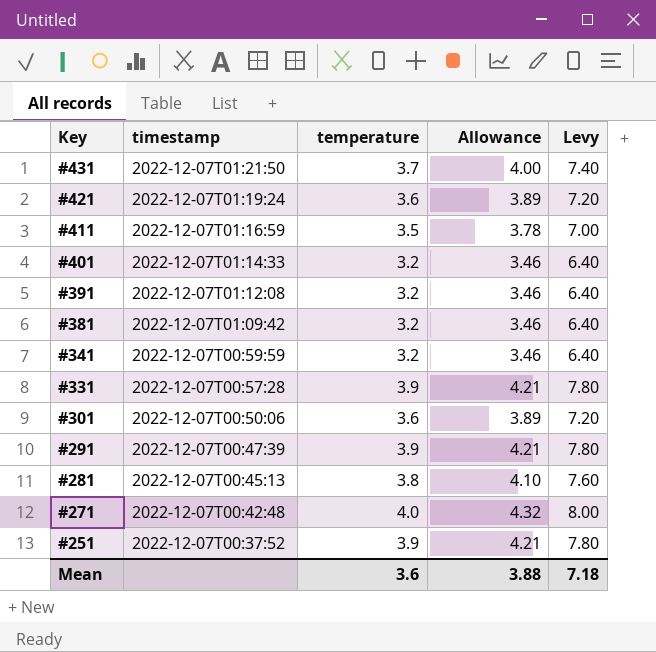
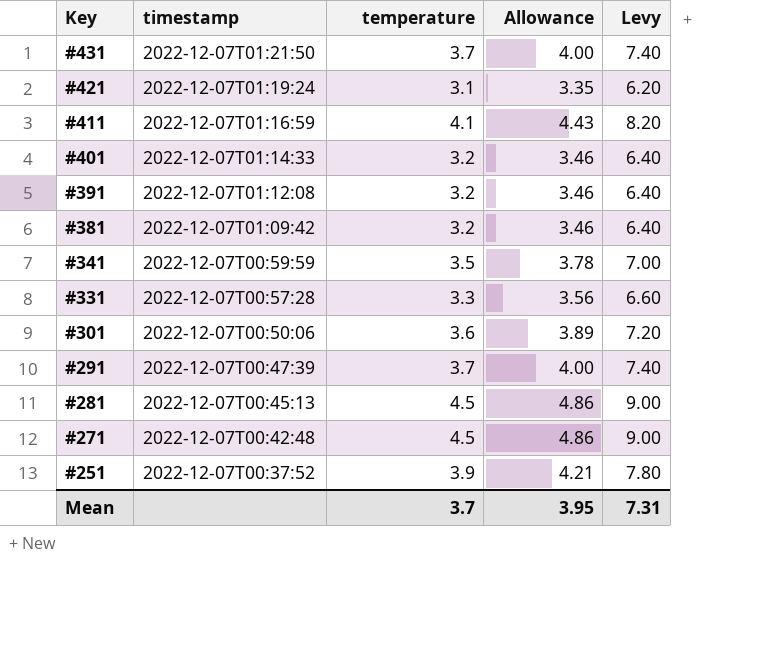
#421 | temperature: 3.6 -> 3.1
#421 | Allowance: 3.89 -> 3.35
#421 | Levy: 7.20 -> 6.20
#411 | temperature: 3.5 -> 4.1
#411 | Allowance: 3.78 -> 4.43
#411 | Levy: 7.00 -> 8.20
#341 | temperature: 3.2 -> 3.5
#341 | Allowance: 3.46 -> 3.78
#341 | Levy: 6.40 -> 7.00
#331 | temperature: 3.9 -> 3.3
#331 | Allowance: 4.21 -> 3.56
#331 | Levy: 7.80 -> 6.60
#291 | temperature: 3.9 -> 3.7
#291 | Allowance: 4.21 -> 4.00
#291 | Levy: 7.80 -> 7.40
#281 | temperature: 3.8 -> 4.5
#281 | Allowance: 4.10 -> 4.86
#281 | Levy: 7.60 -> 9.00
#271 | temperature: 4.0 -> 4.5
#271 | Allowance: 4.32 -> 4.86
#271 | Levy: 8.00 -> 9.00
Mean | temperature: 3.6 -> 3.7
Mean | Allowance: 3.88 -> 3.95
Mean | Levy: 7.18 -> 7.31

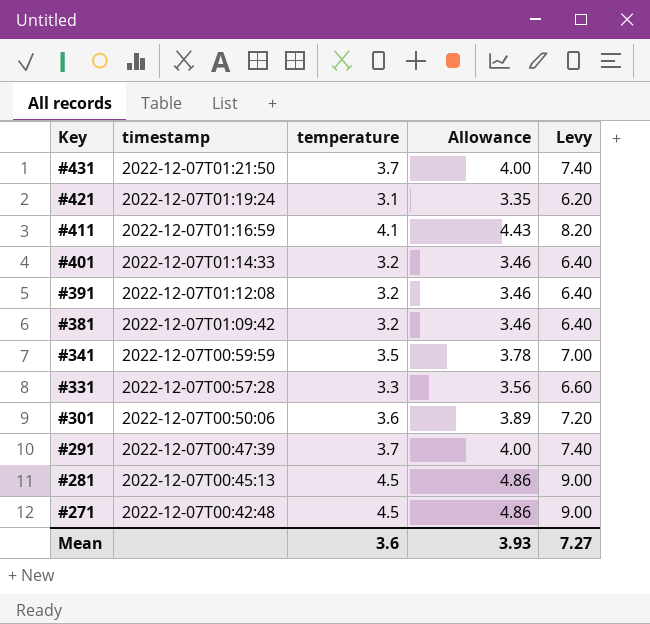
row #251: 2022-12-07T00:37:52 | 3.9 | 4.21 | 7.80 -> none
Mean | temperature: 3.7 -> 3.6
Mean | Allowance: 3.95 -> 3.93
Mean | Levy: 7.31 -> 7.27

